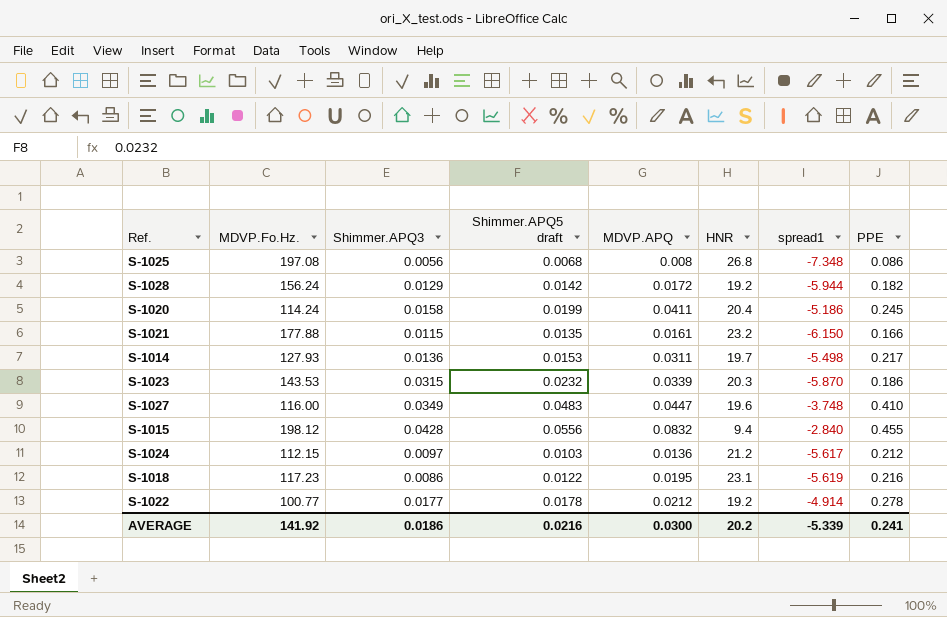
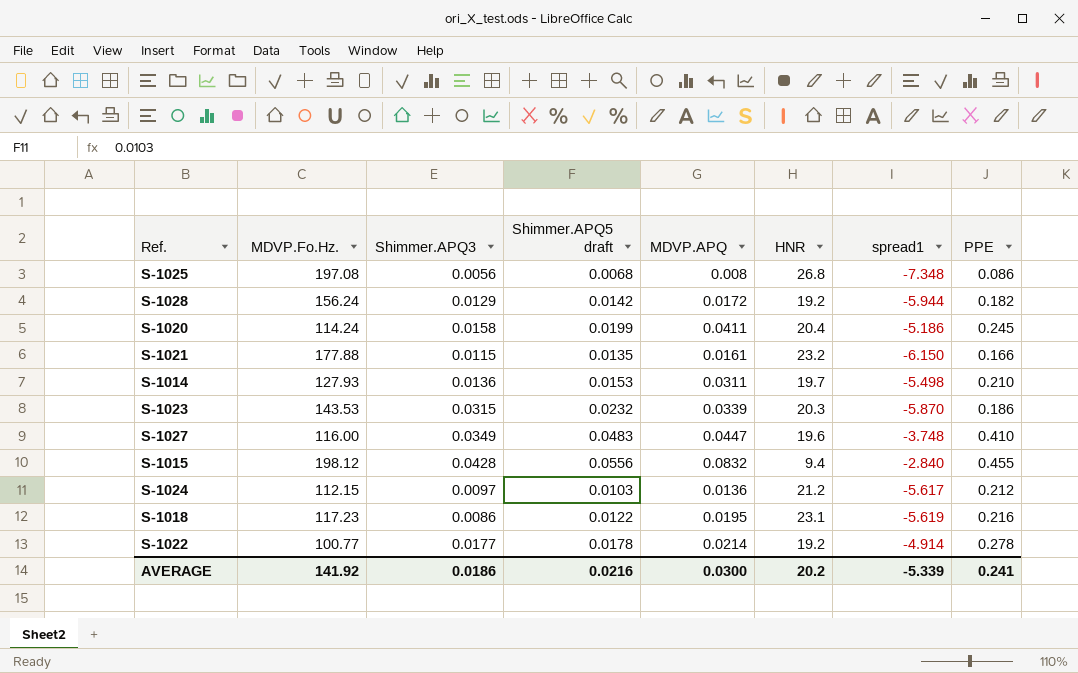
S-1014 | PPE: 0.217 -> 0.210
S-1022 | MDVP.APQ: 0.0212 -> 0.0214

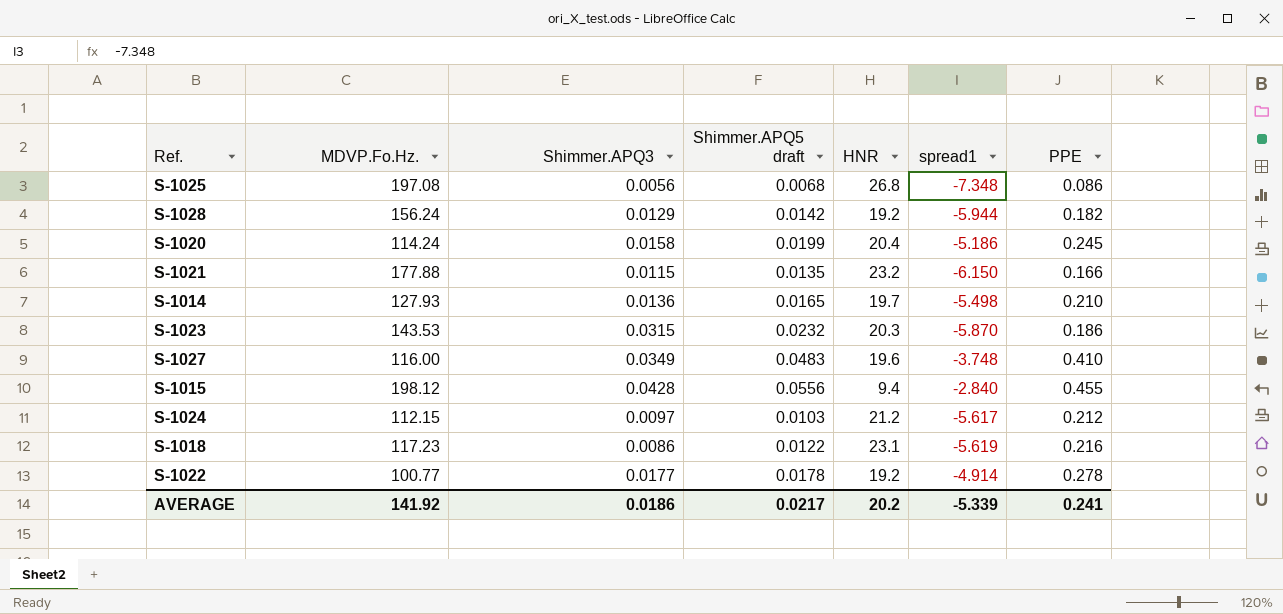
column MDVP.APQ | position: 5 -> none
S-1014 | Shimmer.APQ5 draft: 0.0153 -> 0.0165
AVERAGE | Shimmer.APQ5 draft: 0.0216 -> 0.0217

